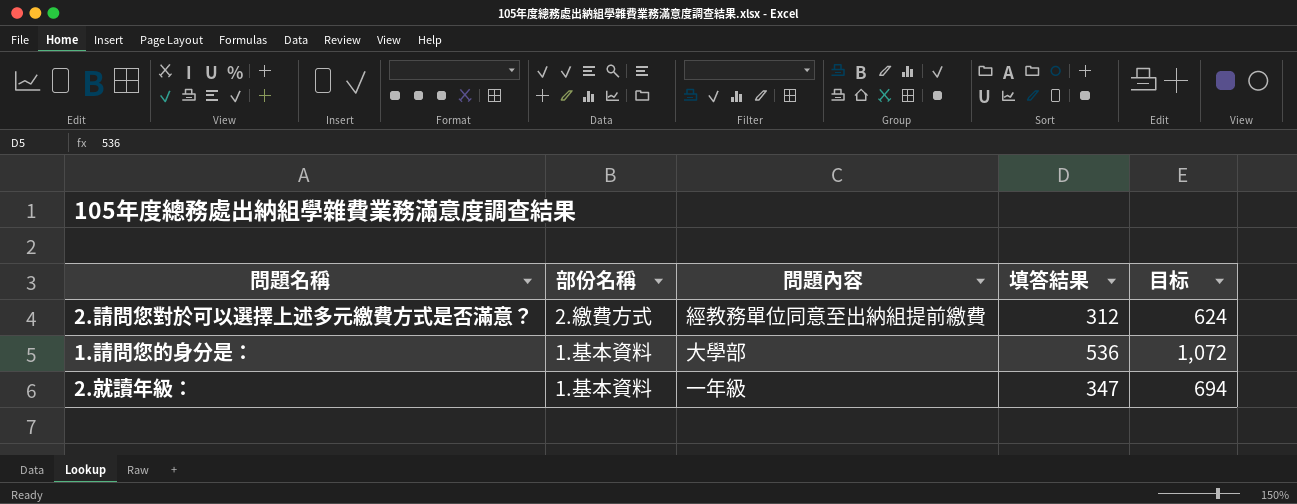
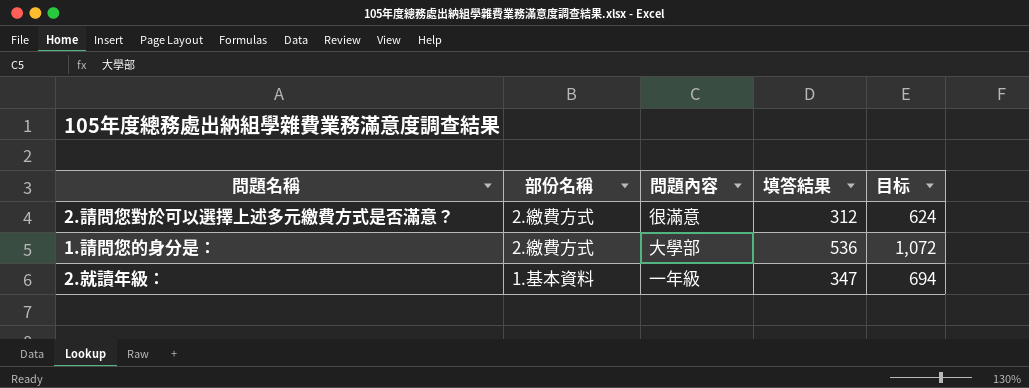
2.請問您對於可以選擇上述多元繳費方式是否滿意？ | 問題內容: 經教務單位同意至出納組提前繳費 -> 很滿意
1.請問您的身分是： | 部份名稱: 1.基本資料 -> 2.繳費方式

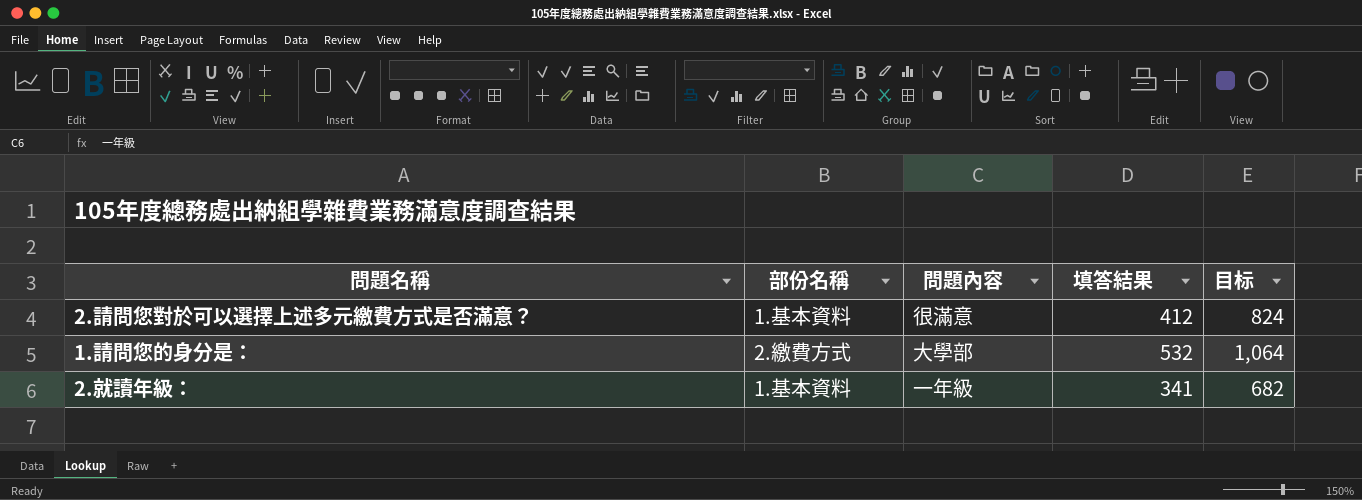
2.請問您對於可以選擇上述多元繳費方式是否滿意？ | 部份名稱: 2.繳費方式 -> 1.基本資料
2.請問您對於可以選擇上述多元繳費方式是否滿意？ | 填答結果: 312 -> 412
2.請問您對於可以選擇上述多元繳費方式是否滿意？ | 目标: 624 -> 824
1.請問您的身分是： | 填答結果: 536 -> 532
1.請問您的身分是： | 目标: 1,072 -> 1,064
2.就讀年級： | 填答結果: 347 -> 341
2.就讀年級： | 目标: 694 -> 682

